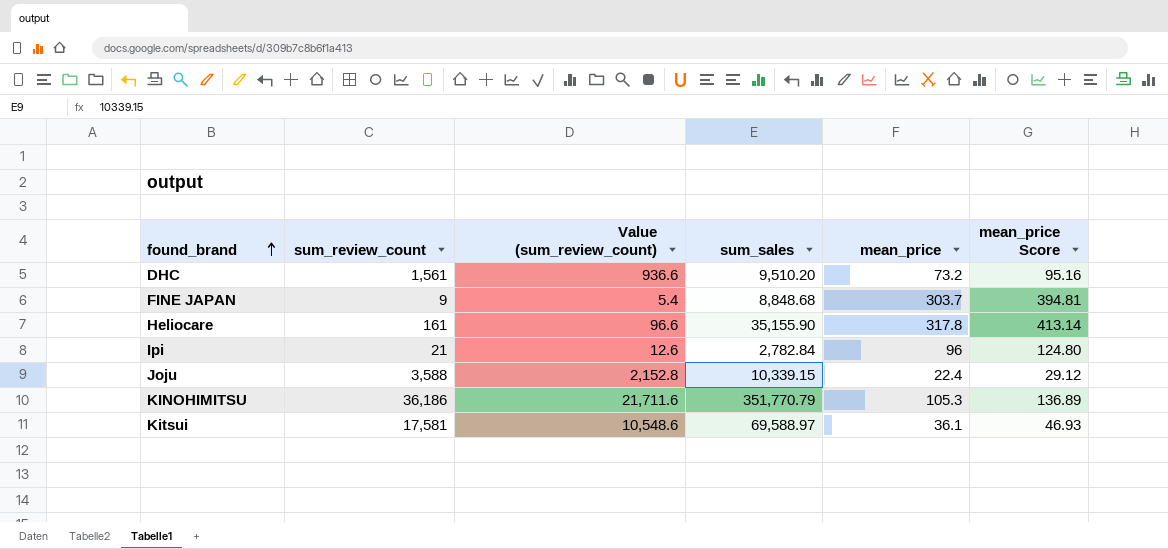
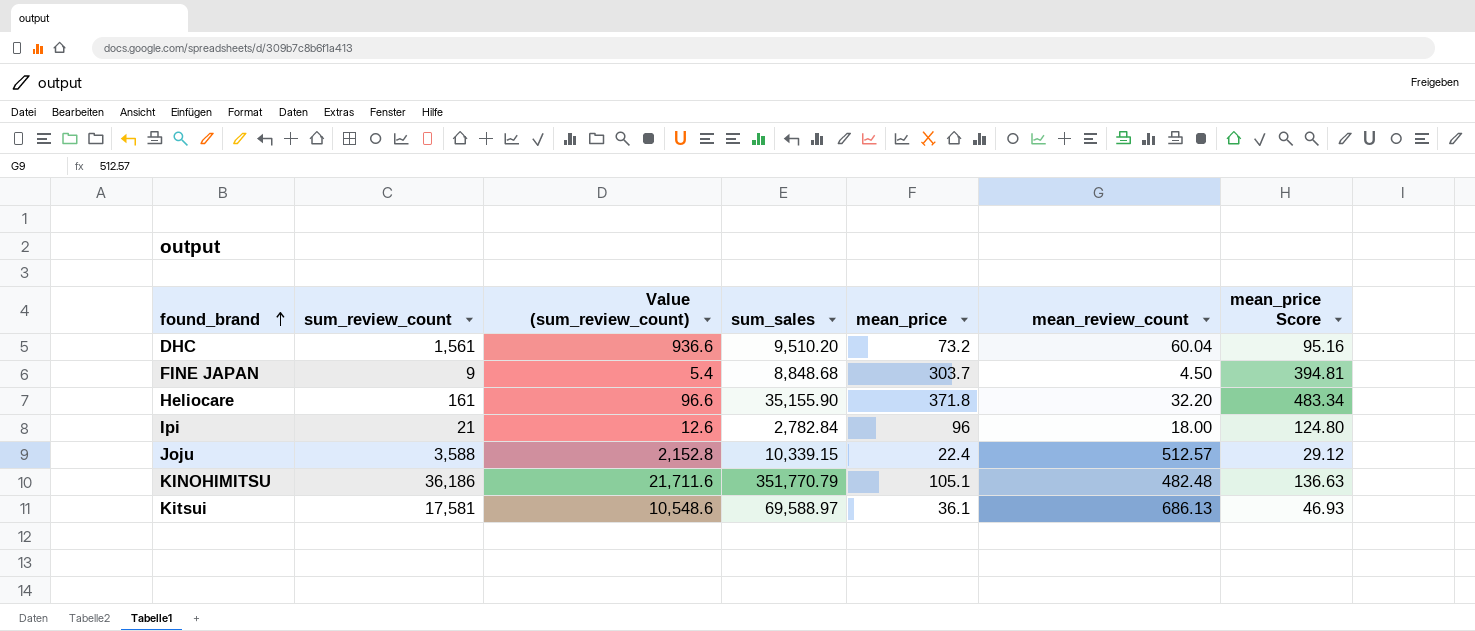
column mean_review_count | position: none -> 6
Heliocare | mean_price: 317.8 -> 371.8
Heliocare | mean_price Score: 413.14 -> 483.34
KINOHIMITSU | mean_price: 105.3 -> 105.1
KINOHIMITSU | mean_price Score: 136.89 -> 136.63

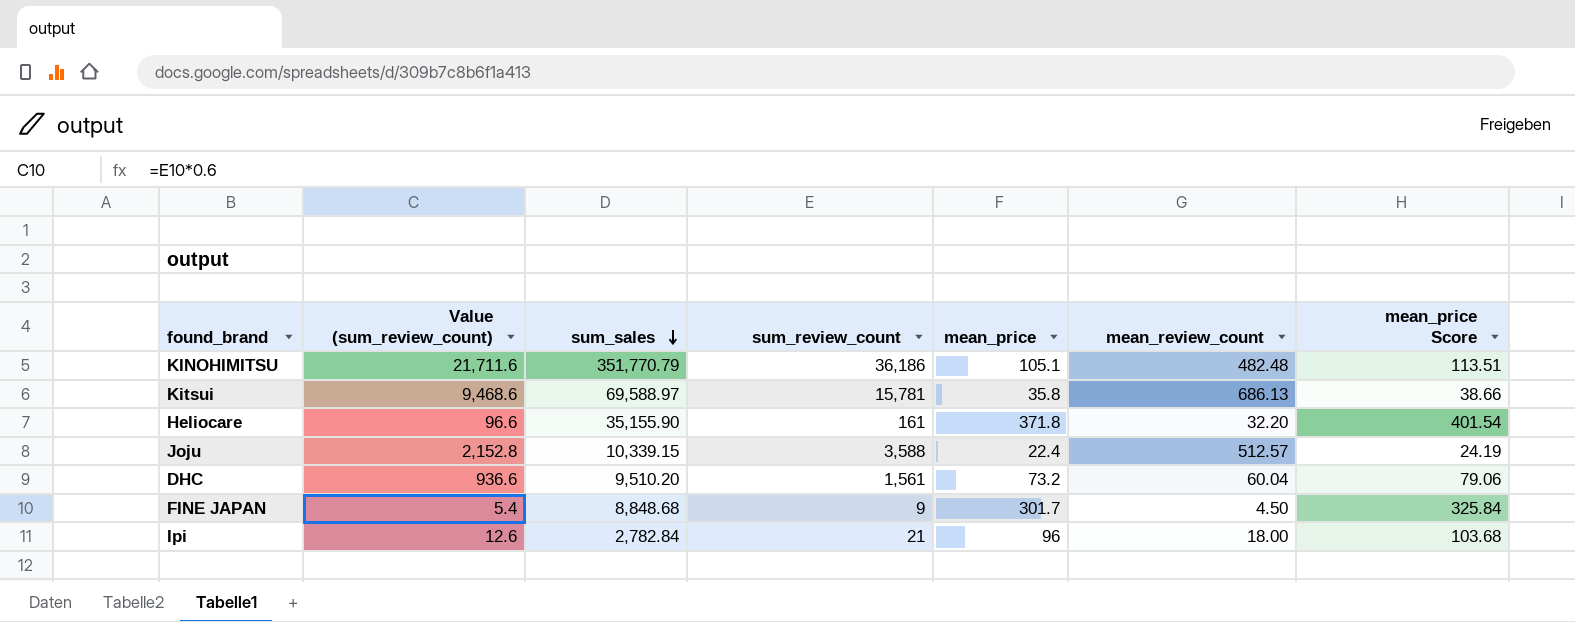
row order: found_brand ascending -> sum_sales descending
column sum_review_count | position: 2 -> 4
column mean_price Score | formula: [mean_price] * 1.3 -> [mean_price] * 1.08
Kitsui | Value (sum_review_count): 10,548.6 -> 9,468.6
Kitsui | sum_review_count: 17,581 -> 15,781
Kitsui | mean_price: 36.1 -> 35.8
FINE JAPAN | mean_price: 303.7 -> 301.7

